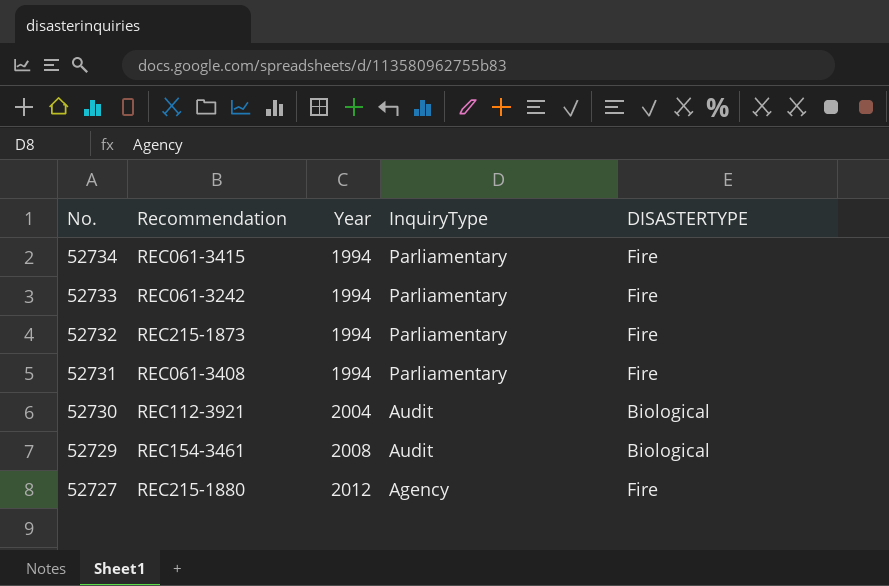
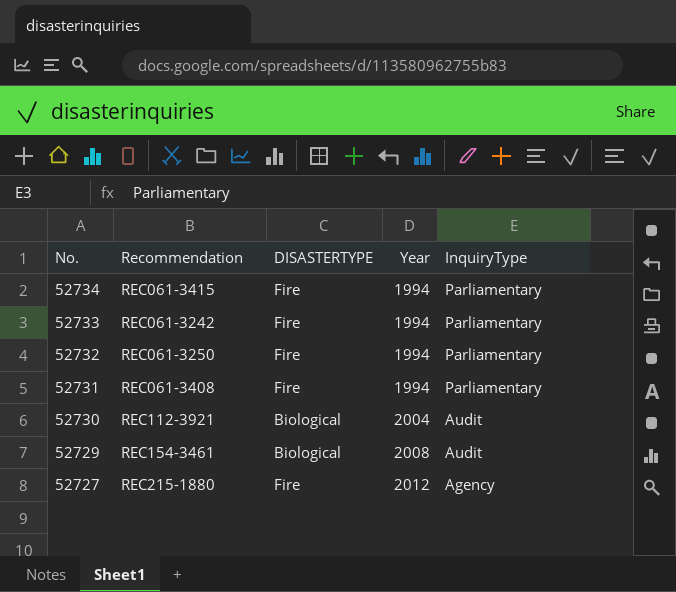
column DISASTERTYPE | position: 5 -> 3
52732 | Recommendation: REC215-1873 -> REC061-3250

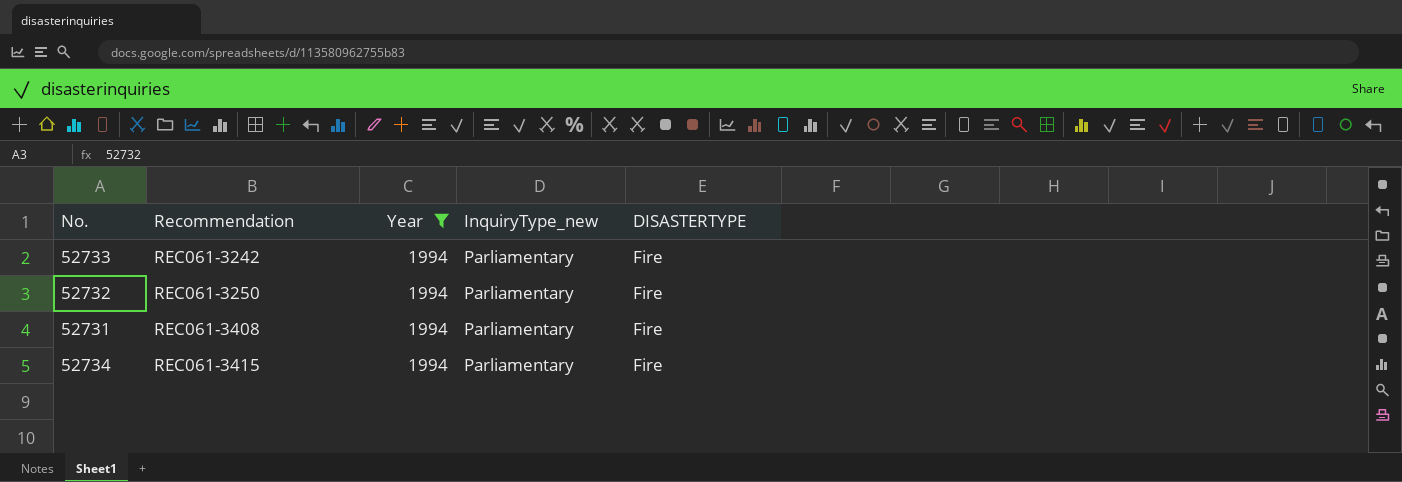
filter: none -> Year = 1994
row order: No. descending -> Recommendation ascending
column name: InquiryType -> InquiryType_new
column DISASTERTYPE | position: 3 -> 5

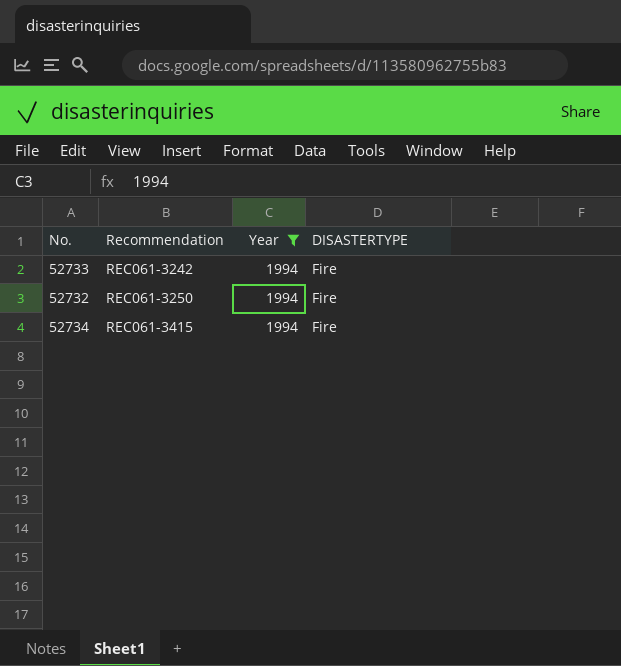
column InquiryType_new | position: 4 -> none
row 52731: REC061-3408 | 1994 | Parliamentary | Fire -> none

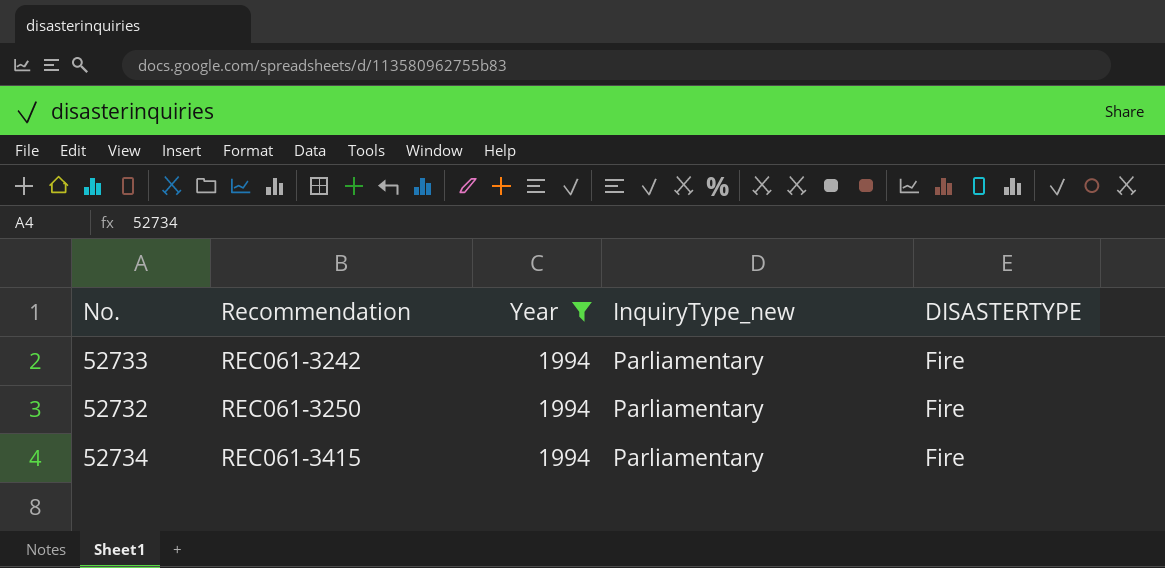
column InquiryType_new | position: none -> 4

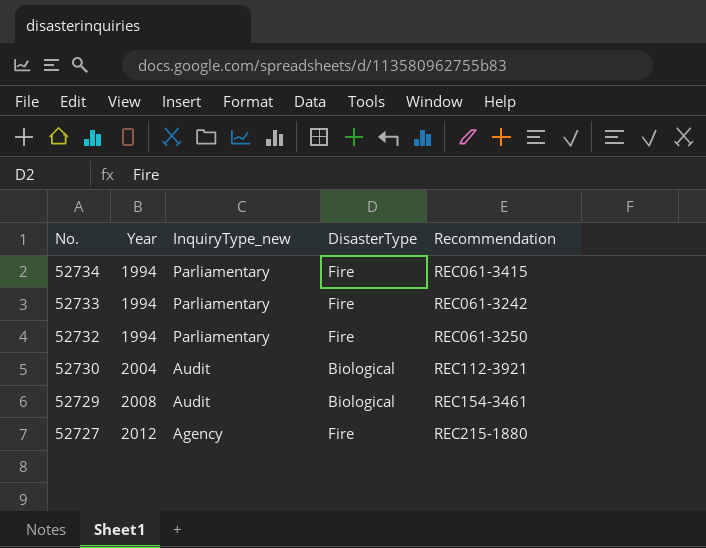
filter: Year = 1994 -> none
row order: Recommendation ascending -> No. descending
column name: DISASTERTYPE -> DisasterType
column Recommendation | position: 2 -> 5

